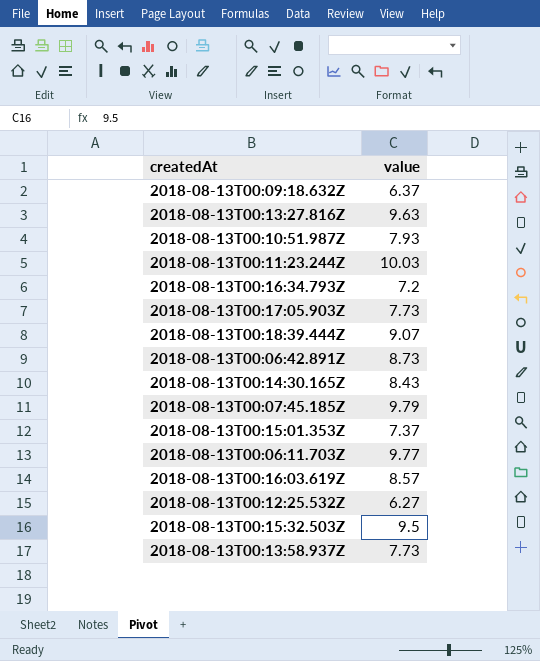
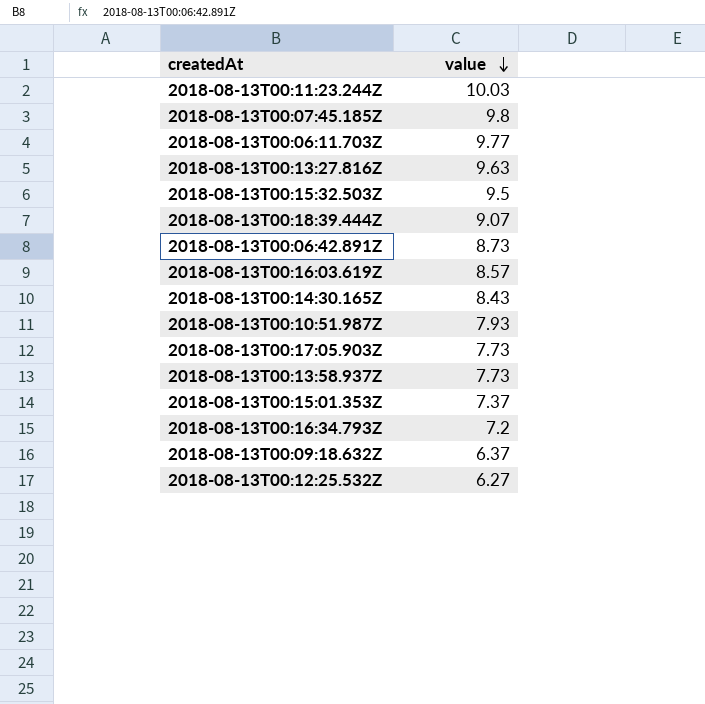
row order: none -> value descending
2018-08-13T00:07:45.185Z | value: 9.79 -> 9.8

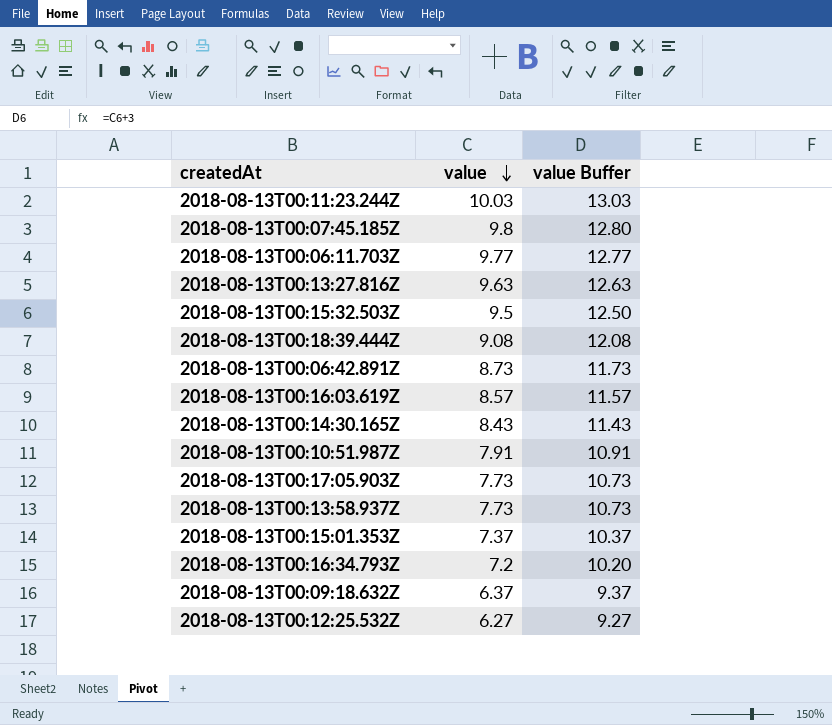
column value Buffer | formula: none -> [value] + 3
2018-08-13T00:18:39.444Z | value: 9.07 -> 9.08
2018-08-13T00:10:51.987Z | value: 7.93 -> 7.91

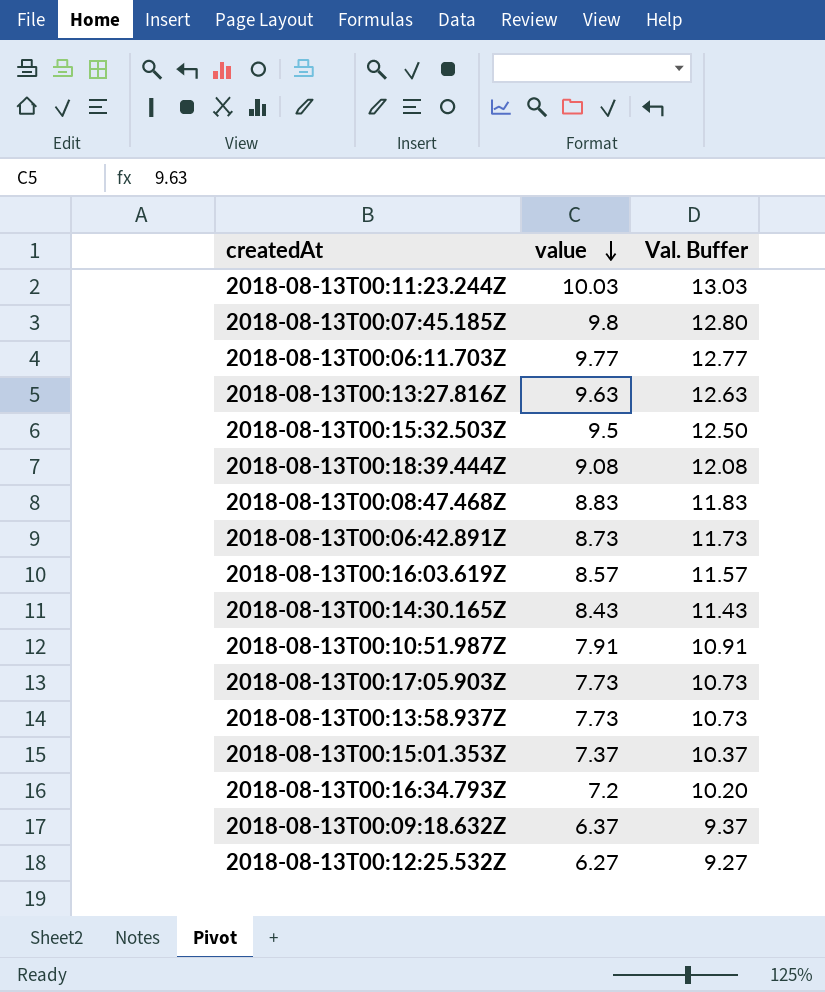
column name: value Buffer -> Val. Buffer
row 2018-08-13T00:08:47.468Z: none -> 8.83 | 11.83

